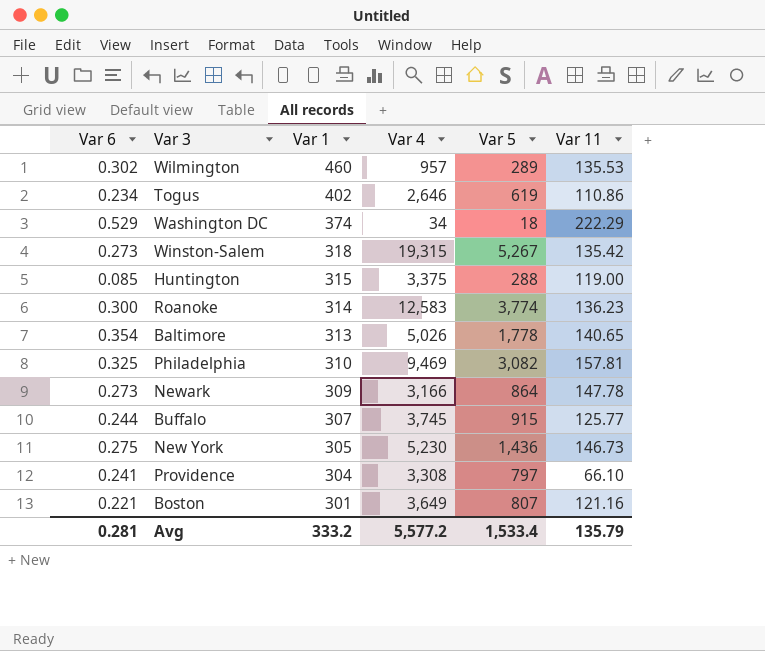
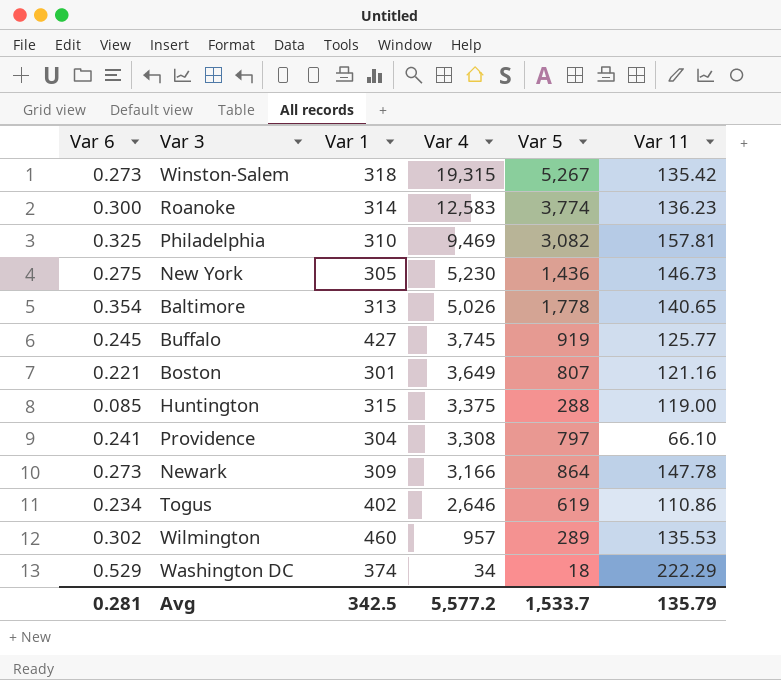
row order: Var 1 descending -> Var 4 descending
Buffalo | Var 6: 0.244 -> 0.245
Buffalo | Var 1: 307 -> 427
Buffalo | Var 5: 915 -> 919
Avg | Var 1: 333.2 -> 342.5
Avg | Var 5: 1,533.4 -> 1,533.7

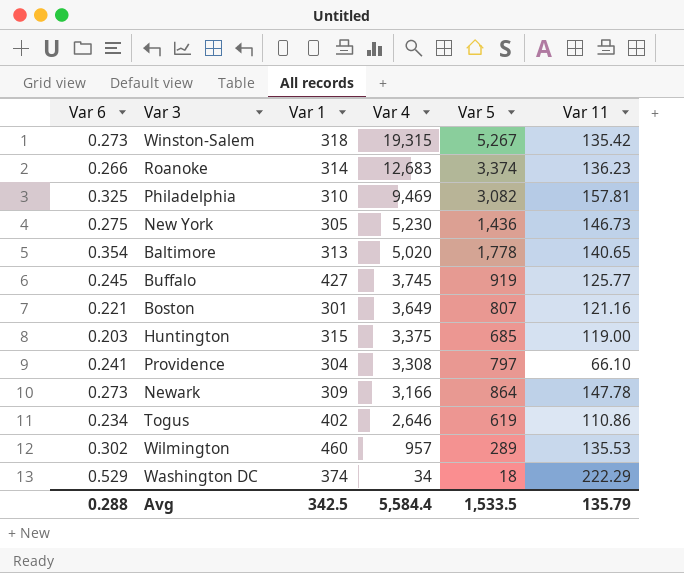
Roanoke | Var 6: 0.300 -> 0.266
Roanoke | Var 4: 12,583 -> 12,683
Roanoke | Var 5: 3,774 -> 3,374
Baltimore | Var 4: 5,026 -> 5,020
Huntington | Var 6: 0.085 -> 0.203
Huntington | Var 5: 288 -> 685
Avg | Var 6: 0.281 -> 0.288
Avg | Var 4: 5,577.2 -> 5,584.4
Avg | Var 5: 1,533.7 -> 1,533.5

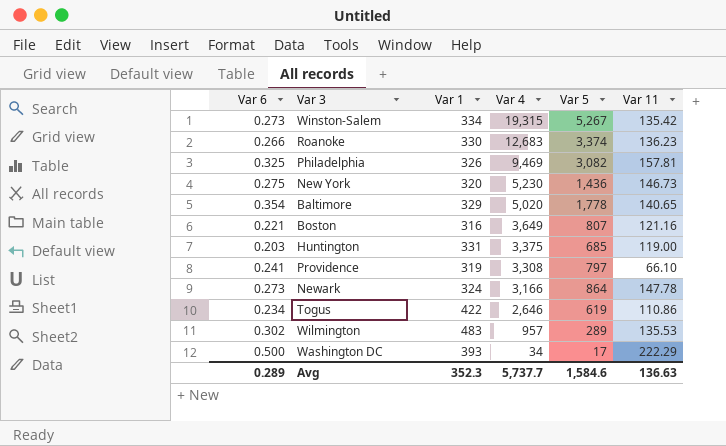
row Buffalo: 0.245 | 427 | 3,745 | 919 | 125.77 -> none
Winston-Salem | Var 1: 318 -> 334
Roanoke | Var 1: 314 -> 330
Philadelphia | Var 1: 310 -> 326
New York | Var 1: 305 -> 320
Baltimore | Var 1: 313 -> 329
Boston | Var 1: 301 -> 316
Huntington | Var 1: 315 -> 331
Providence | Var 1: 304 -> 319
Newark | Var 1: 309 -> 324
Togus | Var 1: 402 -> 422
Wilmington | Var 1: 460 -> 483
Washington DC | Var 6: 0.529 -> 0.500
Washington DC | Var 1: 374 -> 393
Washington DC | Var 5: 18 -> 17
Avg | Var 6: 0.288 -> 0.289
Avg | Var 1: 342.5 -> 352.3
Avg | Var 4: 5,584.4 -> 5,737.7
Avg | Var 5: 1,533.5 -> 1,584.6
Avg | Var 11: 135.79 -> 136.63

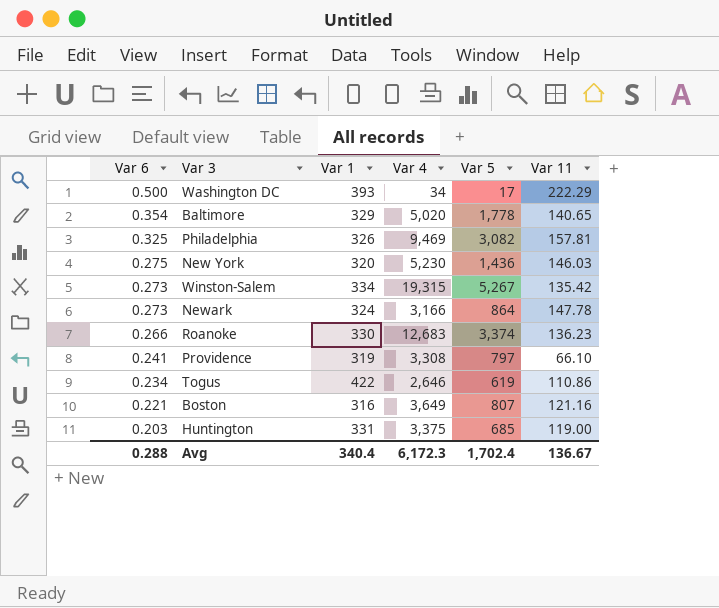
row order: Var 4 descending -> Var 6 descending
row Wilmington: 0.302 | 483 | 957 | 289 | 135.53 -> none
New York | Var 11: 146.73 -> 146.03
Avg | Var 6: 0.289 -> 0.288
Avg | Var 1: 352.3 -> 340.4
Avg | Var 4: 5,737.7 -> 6,172.3
Avg | Var 5: 1,584.6 -> 1,702.4
Avg | Var 11: 136.63 -> 136.67

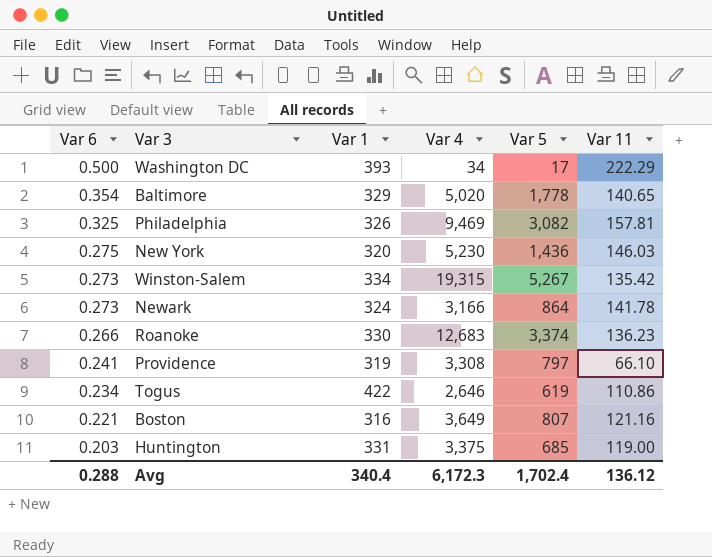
Newark | Var 11: 147.78 -> 141.78
Avg | Var 11: 136.67 -> 136.12

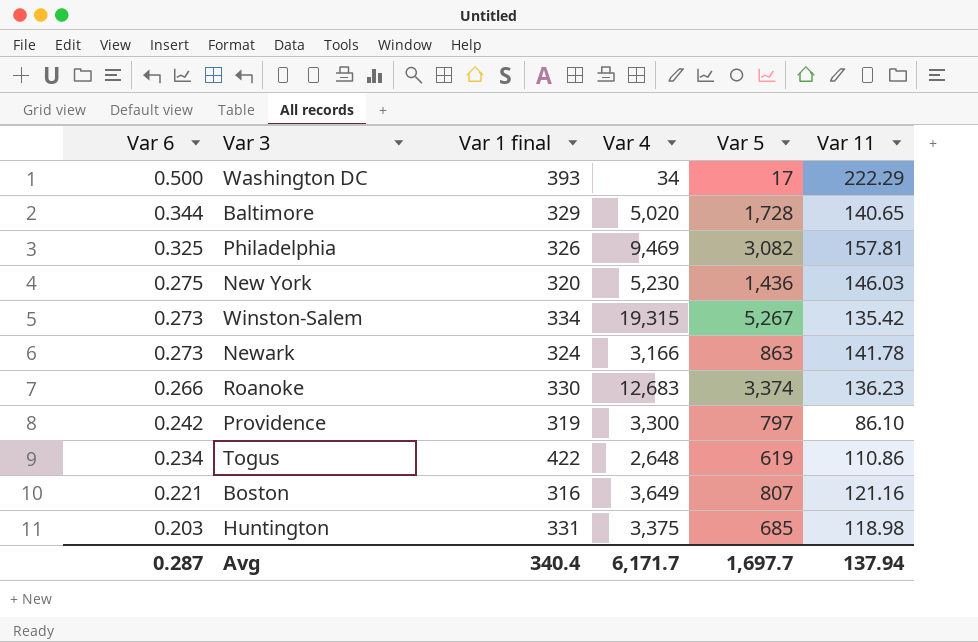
column name: Var 1 -> Var 1 final
Baltimore | Var 6: 0.354 -> 0.344
Baltimore | Var 5: 1,778 -> 1,728
Newark | Var 5: 864 -> 863
Providence | Var 6: 0.241 -> 0.242
Providence | Var 4: 3,308 -> 3,300
Providence | Var 11: 66.10 -> 86.10
Togus | Var 4: 2,646 -> 2,648
Huntington | Var 11: 119.00 -> 118.98
Avg | Var 6: 0.288 -> 0.287
Avg | Var 4: 6,172.3 -> 6,171.7
Avg | Var 5: 1,702.4 -> 1,697.7
Avg | Var 11: 136.12 -> 137.94

